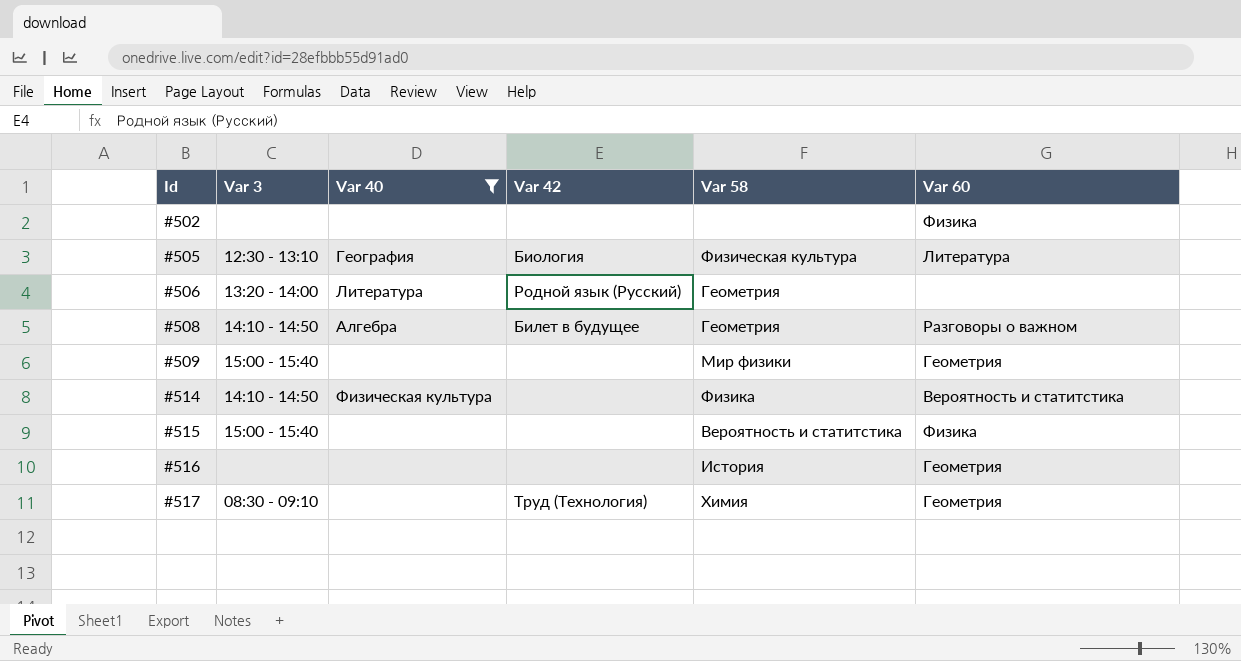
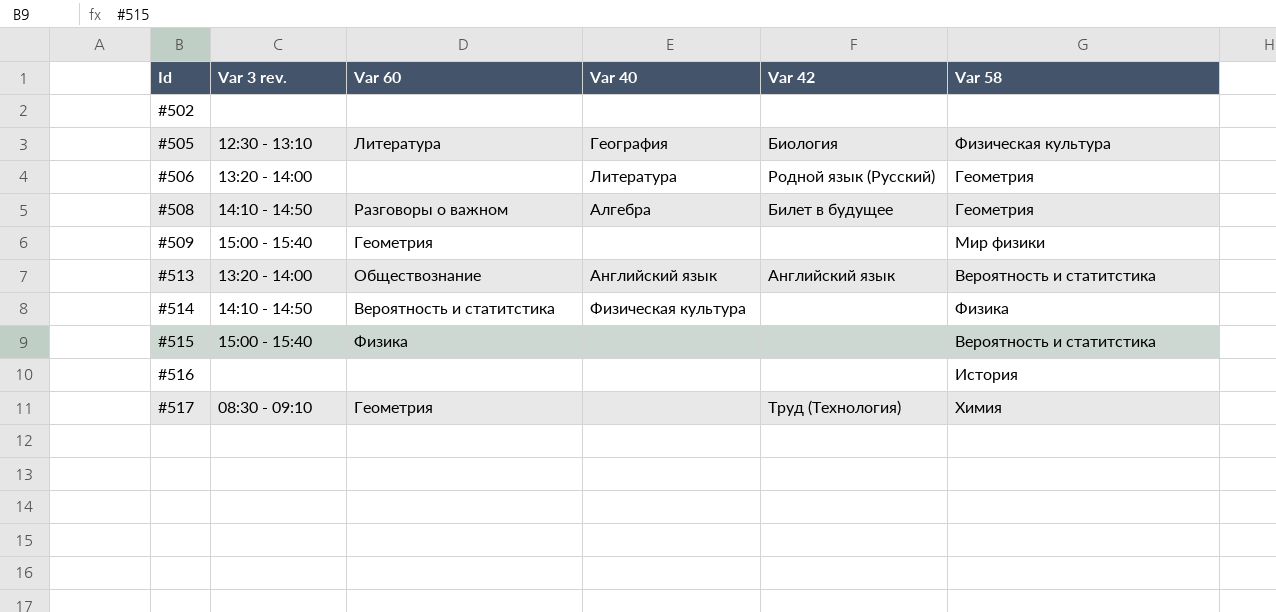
filter: Var 40 != Английский язык -> none
column name: Var 3 -> Var 3 rev.
column Var 60 | position: 6 -> 3
#502 | Var 60: Физика -> none
#516 | Var 60: Геометрия -> none

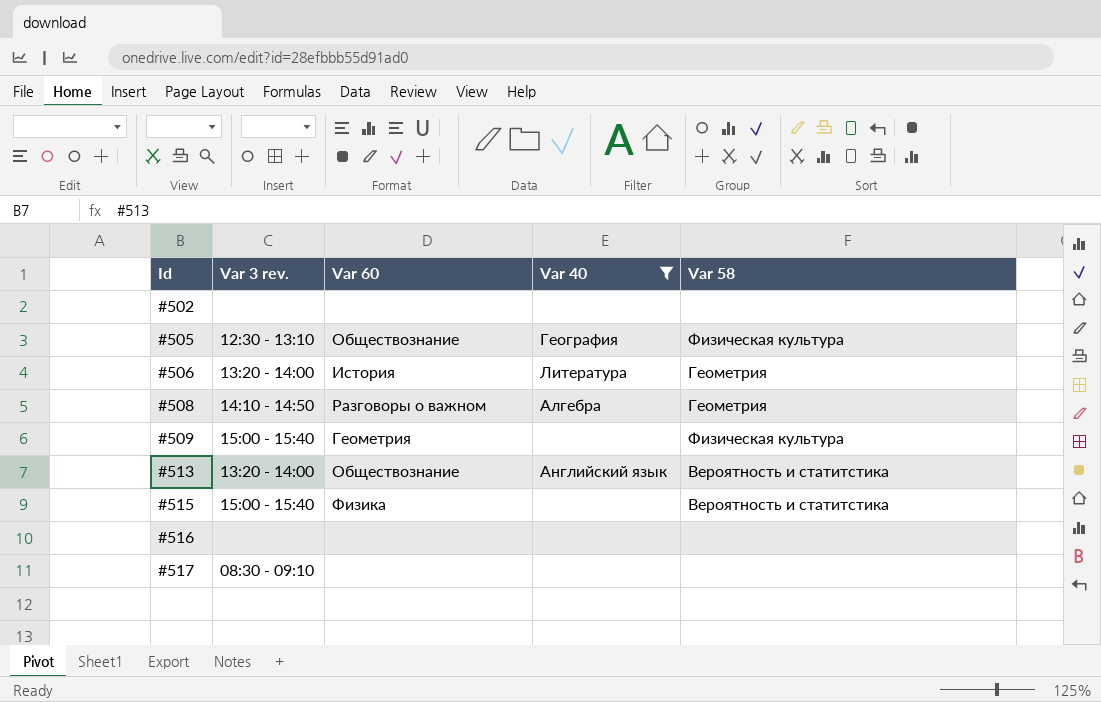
filter: none -> Var 40 != Физическая культура
column Var 42 | position: 5 -> none
#505 | Var 60: Литература -> Обществознание
#506 | Var 60: none -> История
#509 | Var 58: Мир физики -> Физическая культура
#516 | Var 58: История -> none
#517 | Var 60: Геометрия -> none
#517 | Var 58: Химия -> none

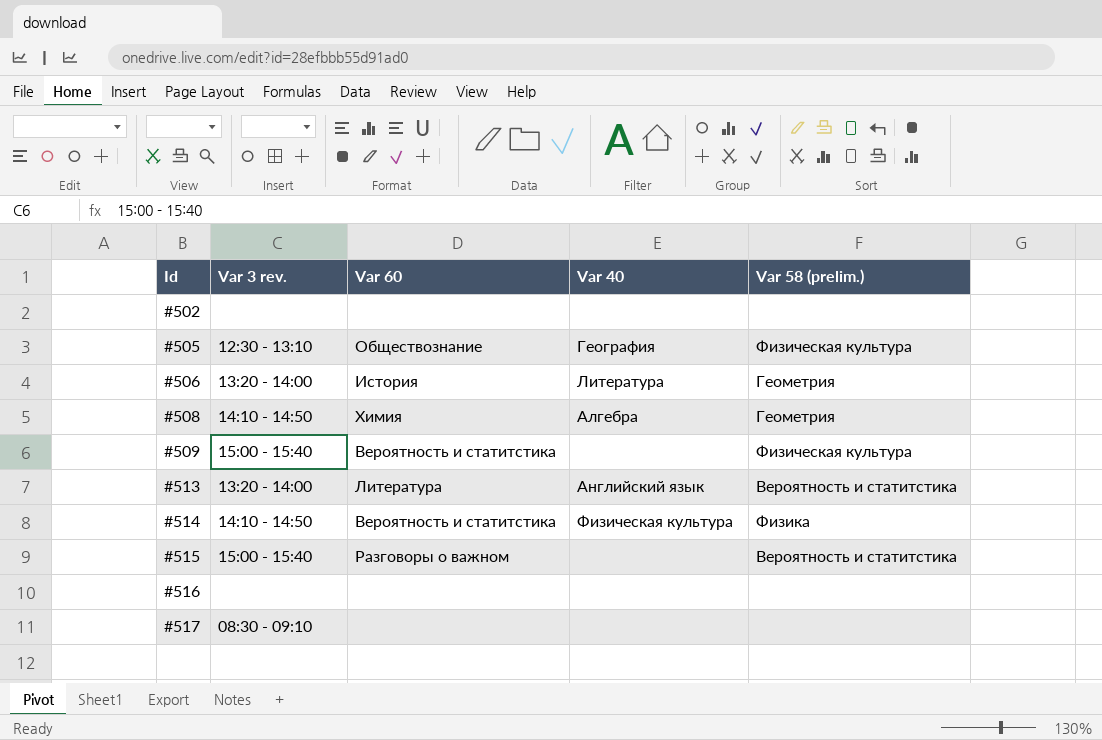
filter: Var 40 != Физическая культура -> none
column name: Var 58 -> Var 58 (prelim.)
#508 | Var 60: Разговоры о важном -> Химия
#509 | Var 60: Геометрия -> Вероятность и статитстика
#513 | Var 60: Обществознание -> Литература
#515 | Var 60: Физика -> Разговоры о важном

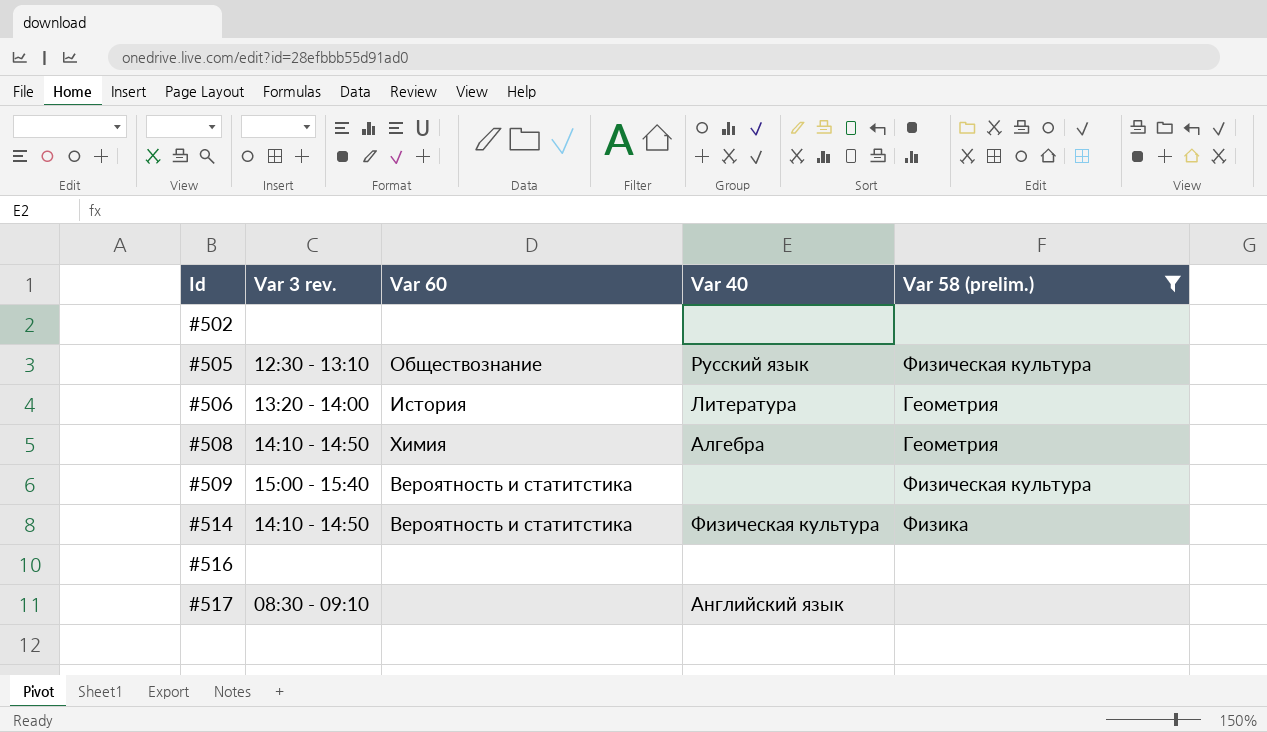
filter: none -> Var 58 (prelim.) != Вероятность и статитстика
#505 | Var 40: География -> Русский язык
#517 | Var 40: none -> Английский язык

